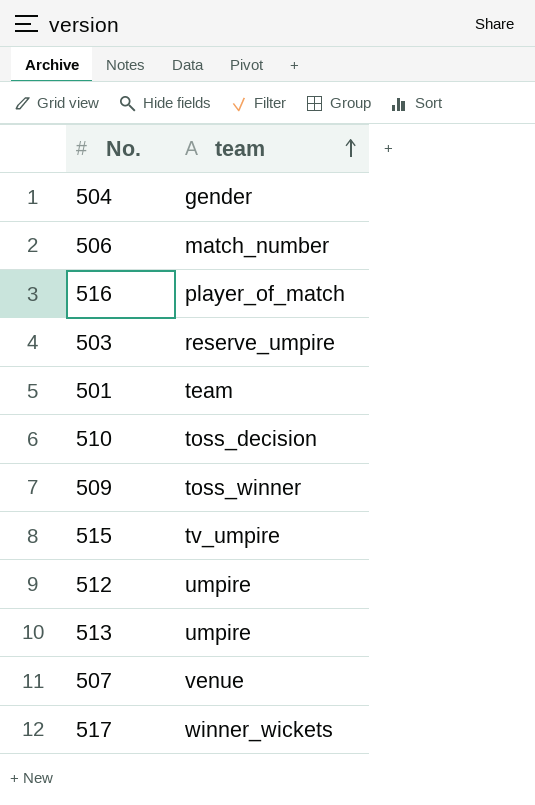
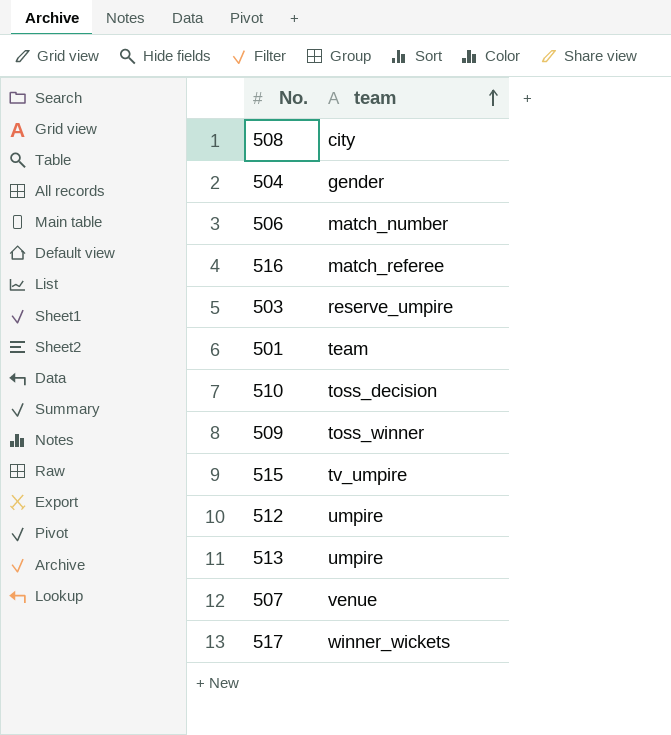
row 508: none -> city
516 | team: player_of_match -> match_referee

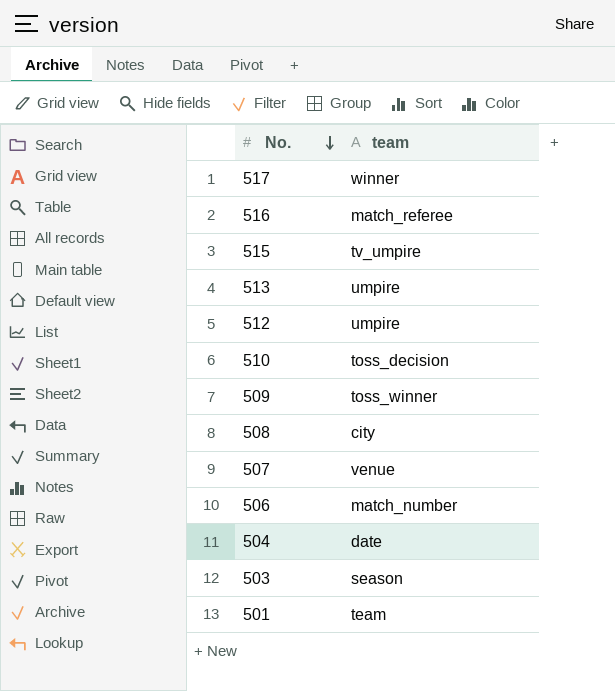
row order: team ascending -> No. descending
517 | team: winner_wickets -> winner
504 | team: gender -> date
503 | team: reserve_umpire -> season

